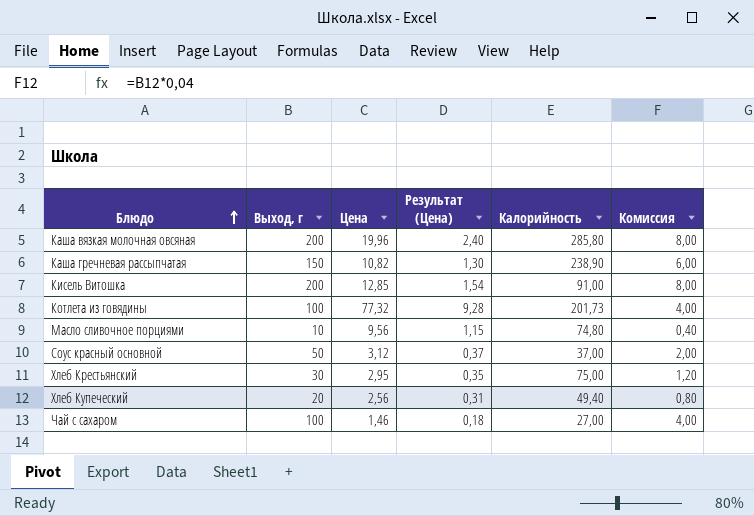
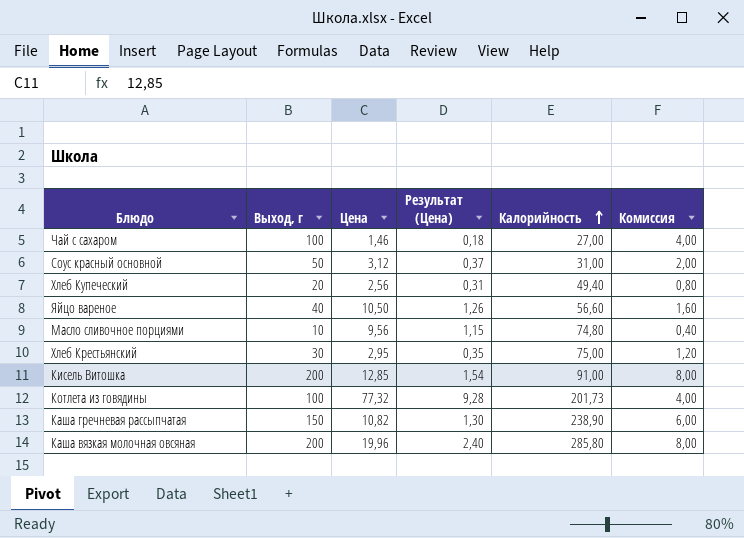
row order: Блюдо ascending -> Калорийность ascending
Соус красный основной | Калорийность: 37,00 -> 31,00
row Яйцо вареное: none -> 40 | 10,50 | 1,26 | 56,60 | 1,60

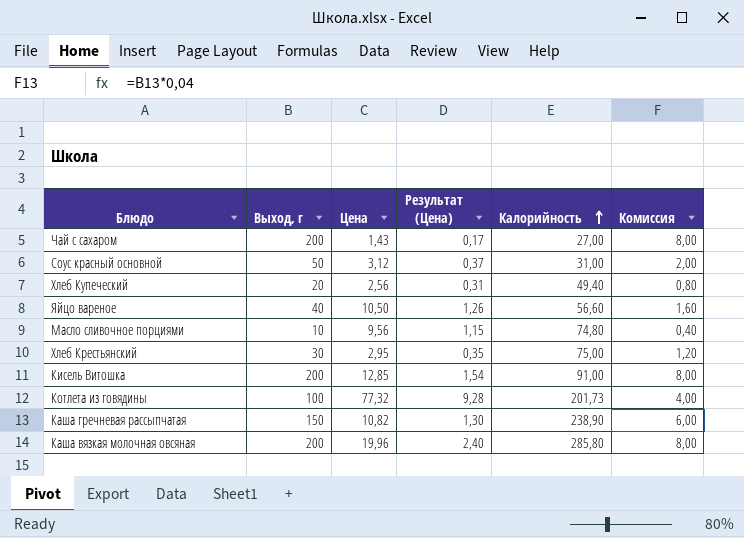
Чай с сахаром | Выход, г: 100 -> 200
Чай с сахаром | Цена: 1,46 -> 1,43
Чай с сахаром | Результат (Цена): 0,18 -> 0,17
Чай с сахаром | Комиссия: 4,00 -> 8,00

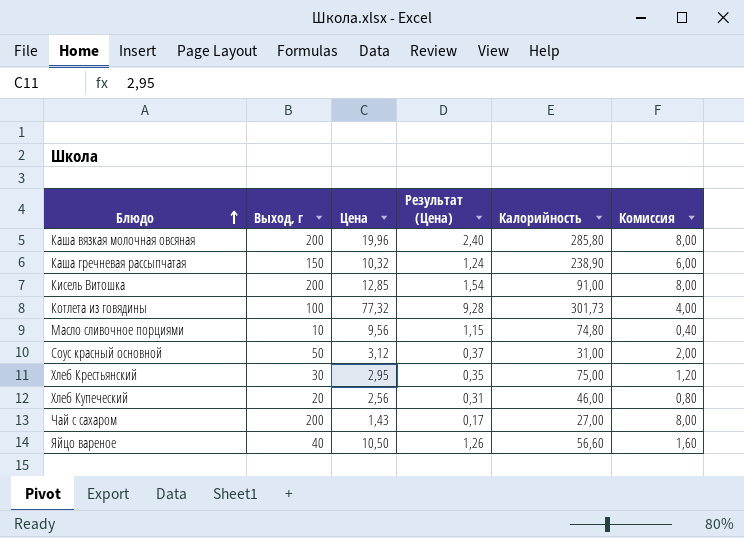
row order: Калорийность ascending -> Блюдо ascending
Каша гречневая рассыпчатая | Цена: 10,82 -> 10,32
Каша гречневая рассыпчатая | Результат (Цена): 1,30 -> 1,24
Котлета из говядины | Калорийность: 201,73 -> 301,73
Хлеб Купеческий | Калорийность: 49,40 -> 46,00

